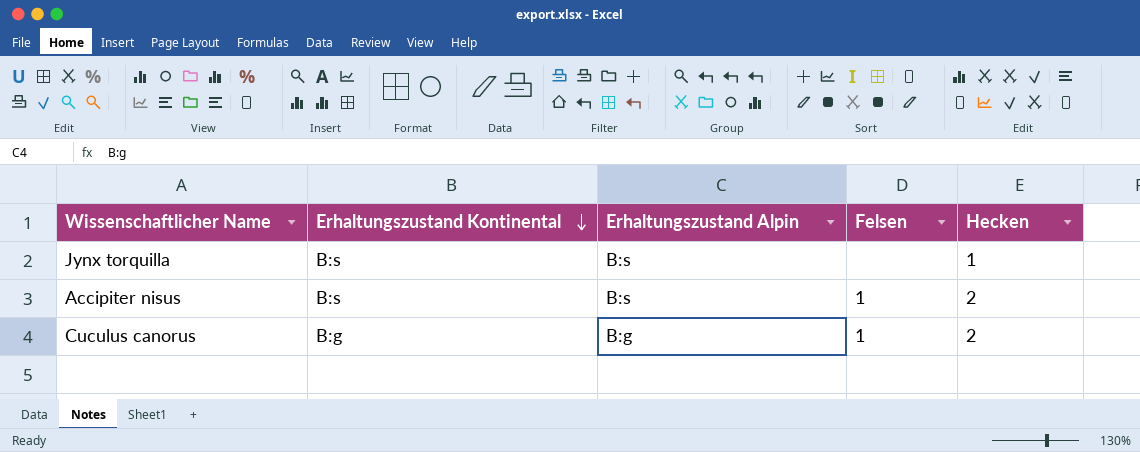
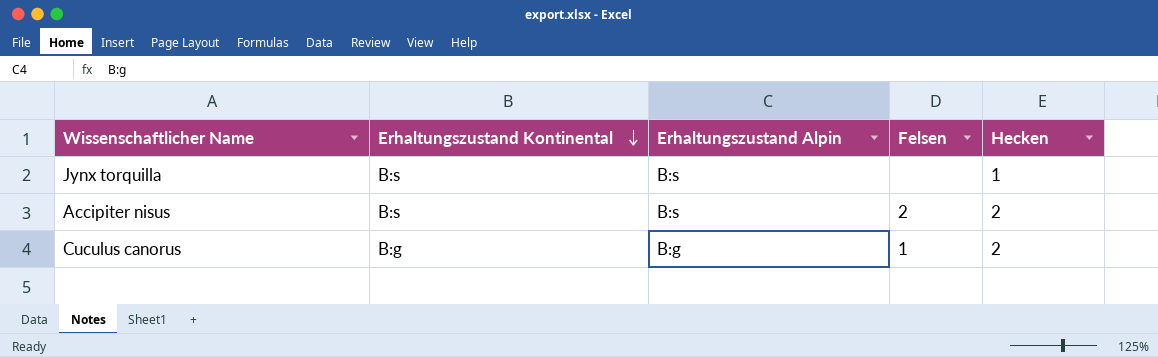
Accipiter nisus | Felsen: 1 -> 2

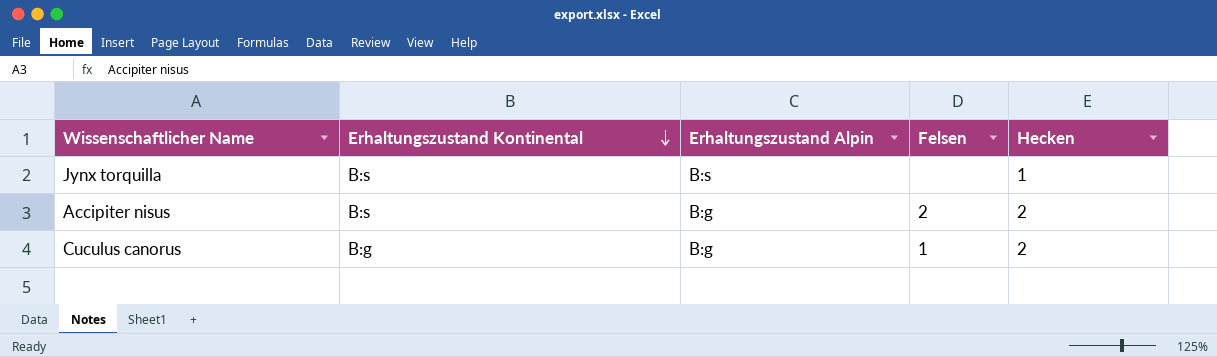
Accipiter nisus | Erhaltungszustand Alpin: B:s -> B:g

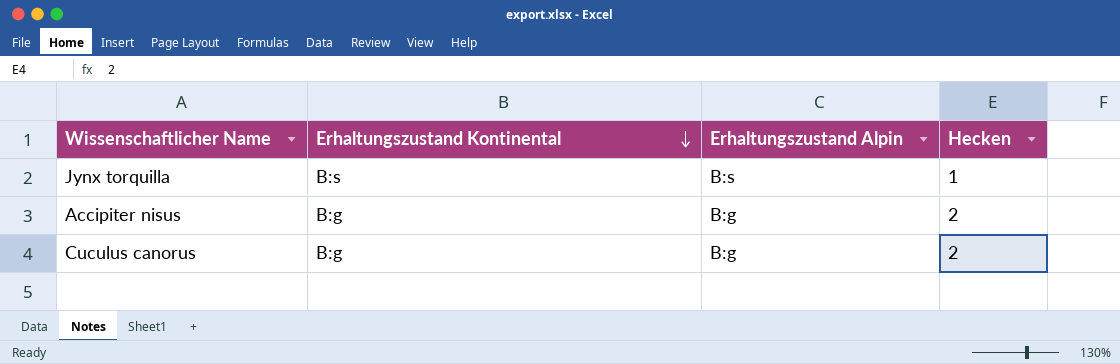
column Felsen | position: 4 -> none
Accipiter nisus | Erhaltungszustand Kontinental: B:s -> B:g

